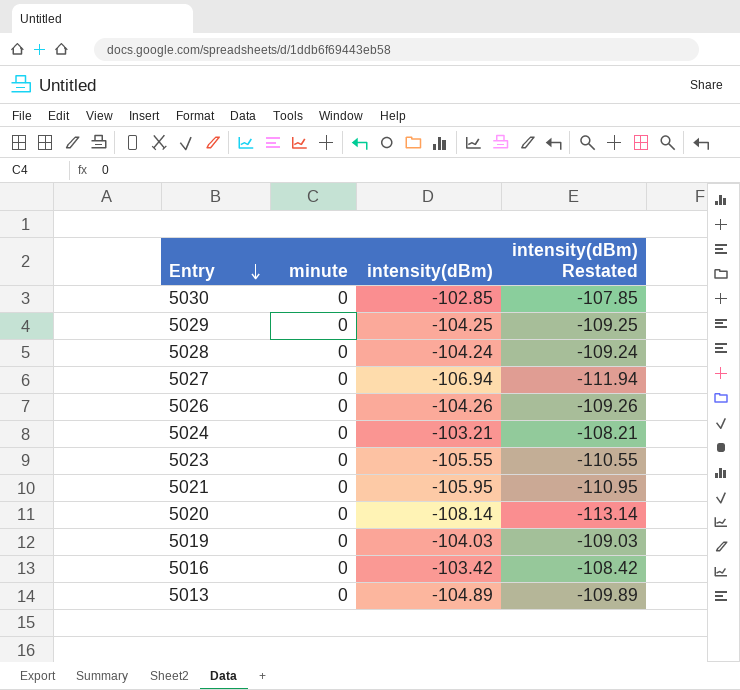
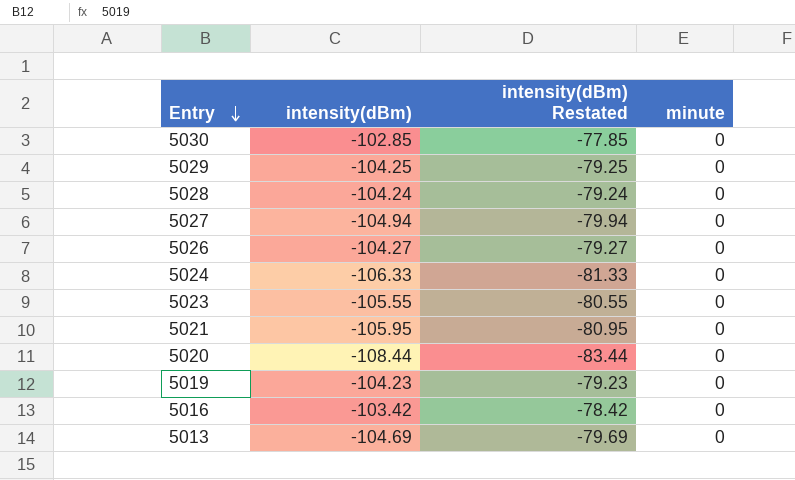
column intensity(dBm) Restated | formula: [intensity(dBm)] - 5 -> [intensity(dBm)] + 25
column minute | position: 2 -> 4
5027 | intensity(dBm): -106.94 -> -104.94
5026 | intensity(dBm): -104.26 -> -104.27
5024 | intensity(dBm): -103.21 -> -106.33
5020 | intensity(dBm): -108.14 -> -108.44
5019 | intensity(dBm): -104.03 -> -104.23
5013 | intensity(dBm): -104.89 -> -104.69

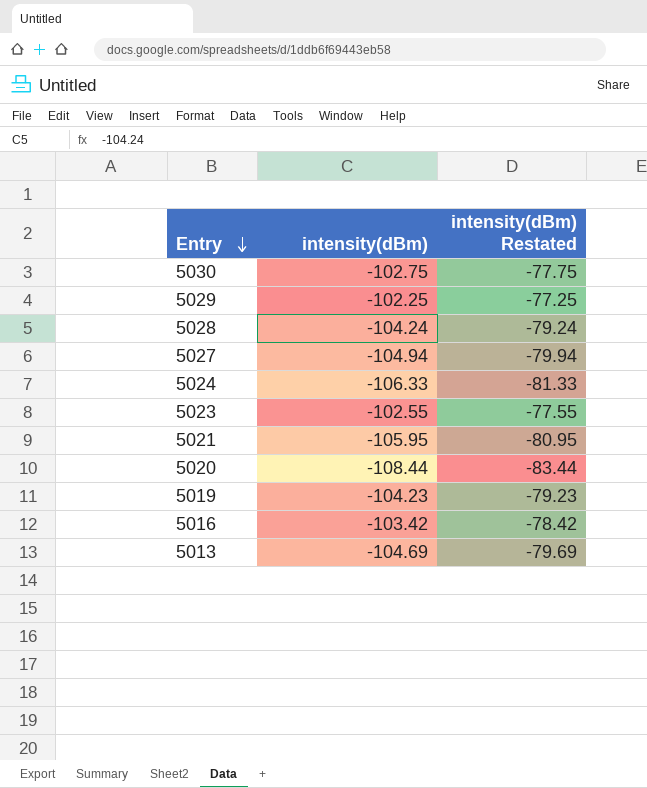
column minute | position: 4 -> none
row 5026: -104.27 | -79.27 | 0 -> none
5030 | intensity(dBm): -102.85 -> -102.75
5030 | intensity(dBm) Restated: -77.85 -> -77.75
5029 | intensity(dBm): -104.25 -> -102.25
5029 | intensity(dBm) Restated: -79.25 -> -77.25
5023 | intensity(dBm): -105.55 -> -102.55
5023 | intensity(dBm) Restated: -80.55 -> -77.55

